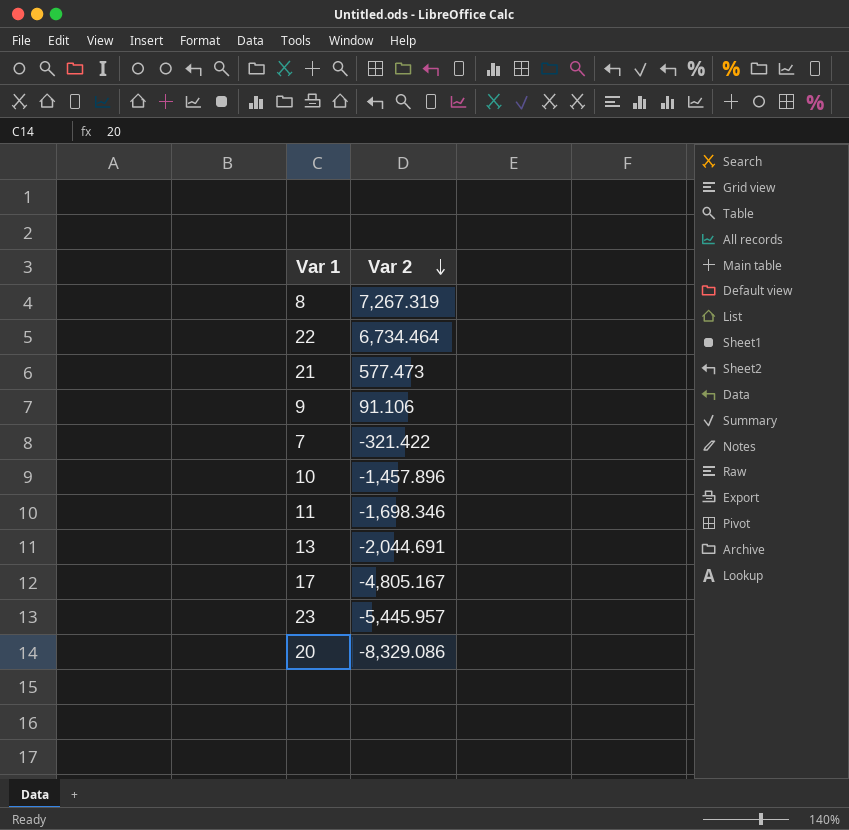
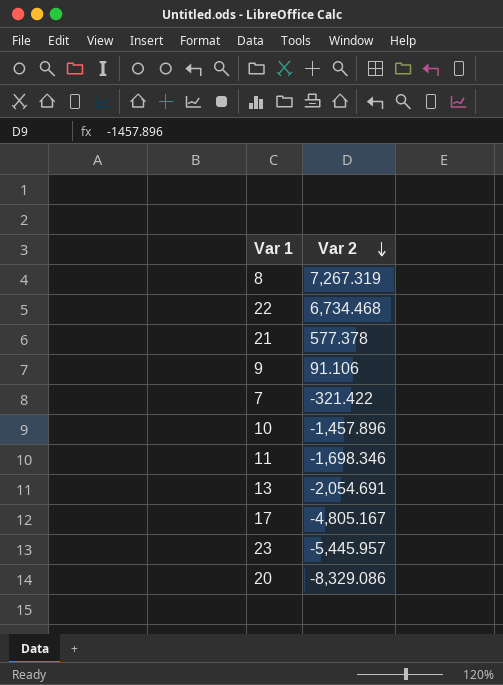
22 | Var 2: 6,734.464 -> 6,734.468
21 | Var 2: 577.473 -> 577.378
13 | Var 2: -2,044.691 -> -2,054.691

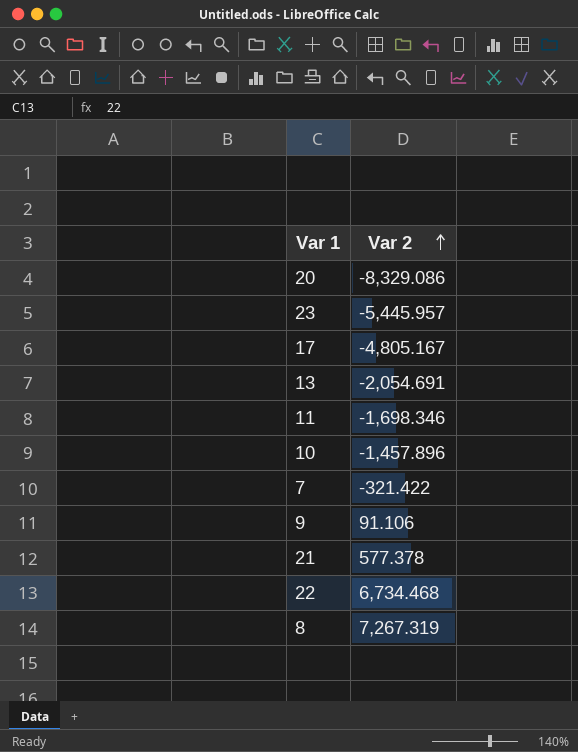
row order: Var 2 descending -> Var 2 ascending

